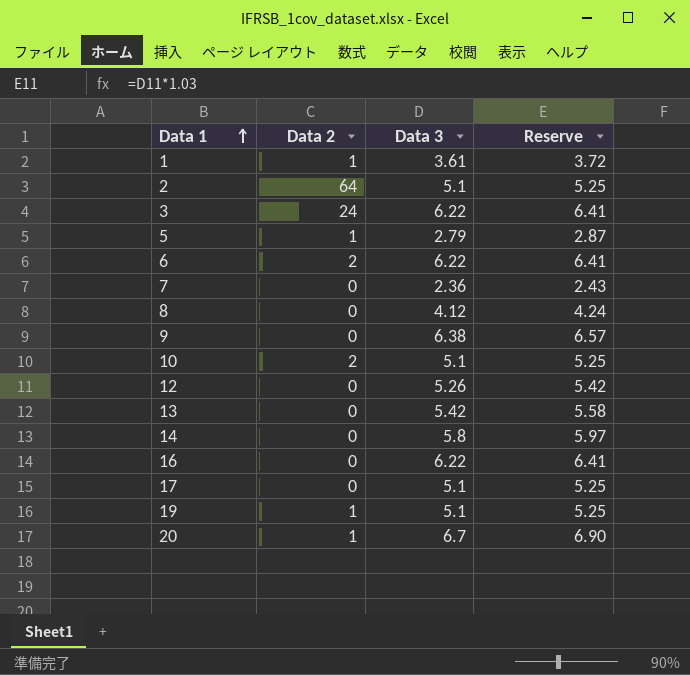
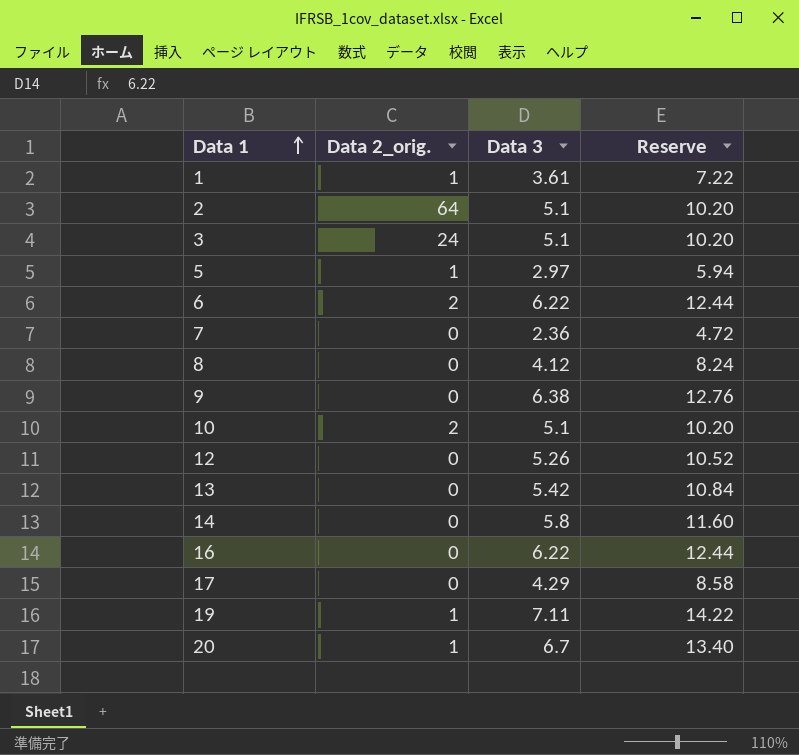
column name: Data 2 -> Data 2_orig.
column Reserve | formula: [Data 3] * 1.03 -> [Data 3] * 2
3 | Data 3: 6.22 -> 5.1
5 | Data 3: 2.79 -> 2.97
17 | Data 3: 5.1 -> 4.29
19 | Data 3: 5.1 -> 7.11

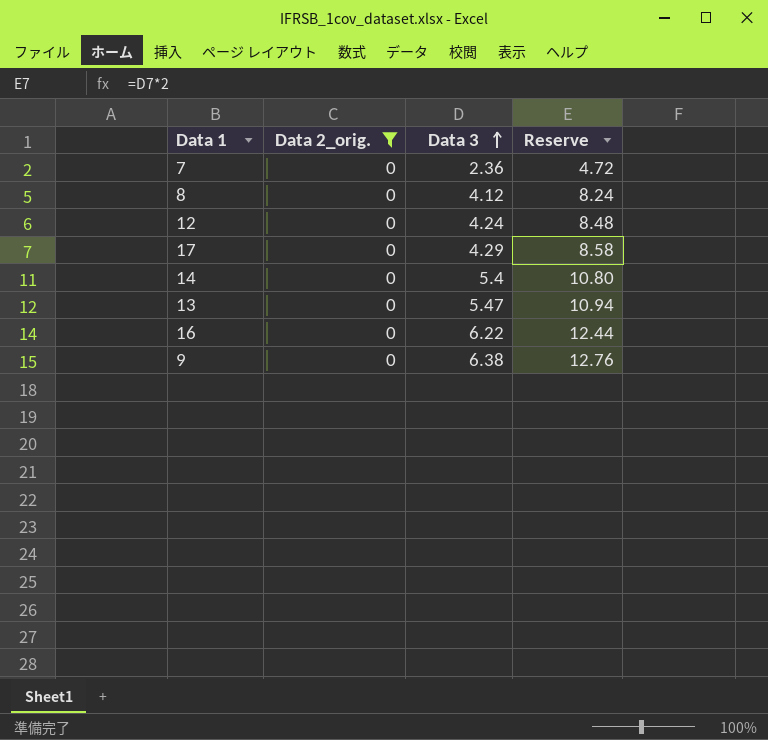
filter: none -> Data 2_orig. = 0
row order: Data 1 ascending -> Data 3 ascending
12 | Data 3: 5.26 -> 4.24
12 | Reserve: 10.52 -> 8.48
14 | Data 3: 5.8 -> 5.4
14 | Reserve: 11.60 -> 10.80
13 | Data 3: 5.42 -> 5.47
13 | Reserve: 10.84 -> 10.94

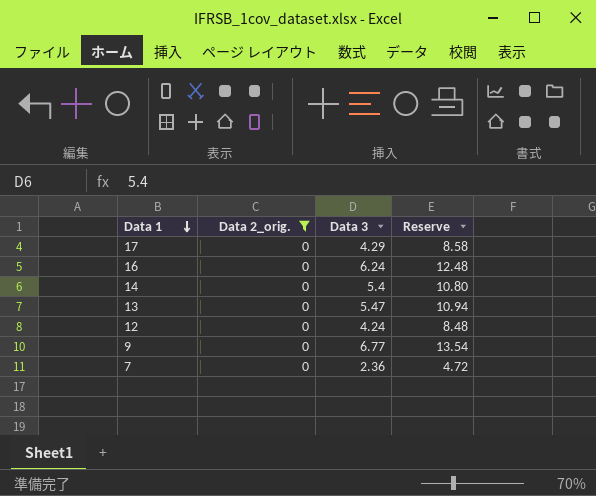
row order: Data 3 ascending -> Data 1 descending
row 8: 0 | 4.12 | 8.24 -> none
16 | Data 3: 6.22 -> 6.24
16 | Reserve: 12.44 -> 12.48
9 | Data 3: 6.38 -> 6.77
9 | Reserve: 12.76 -> 13.54

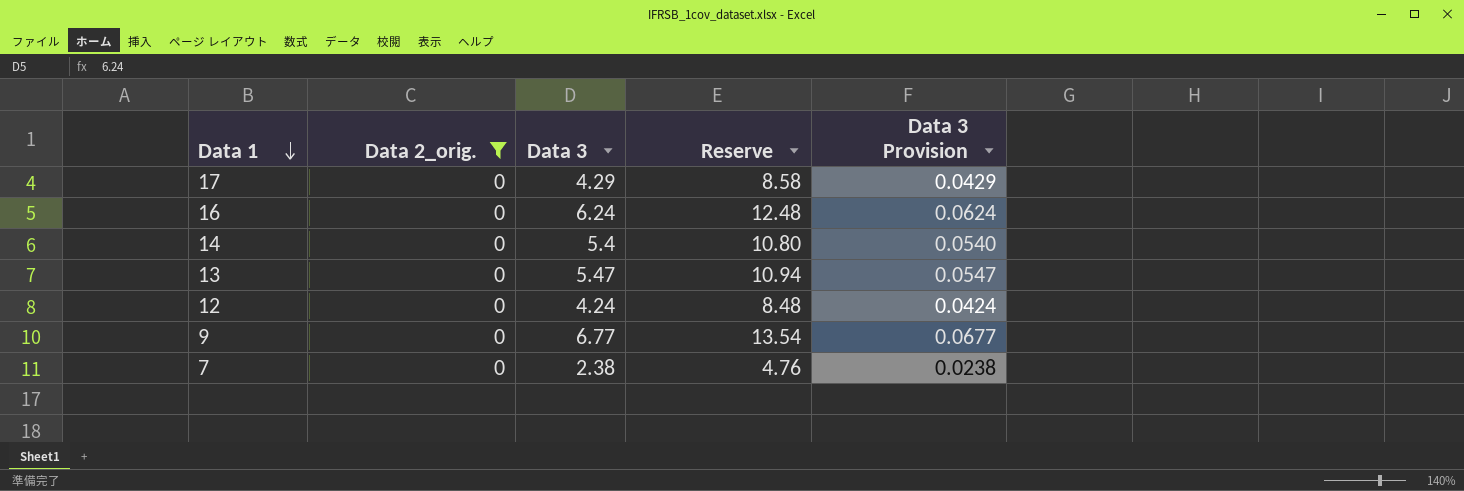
column Data 3 Provision | formula: none -> [Data 3] * 0.01
7 | Data 3: 2.36 -> 2.38
7 | Reserve: 4.72 -> 4.76

